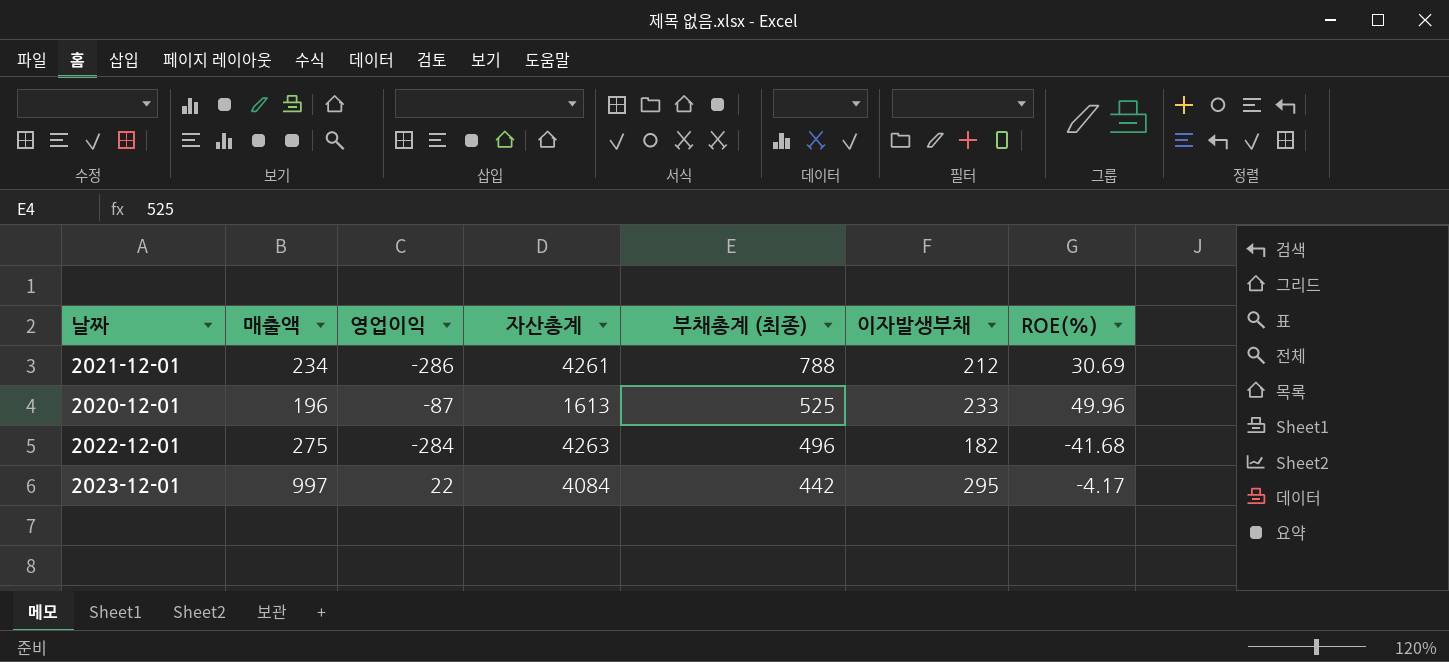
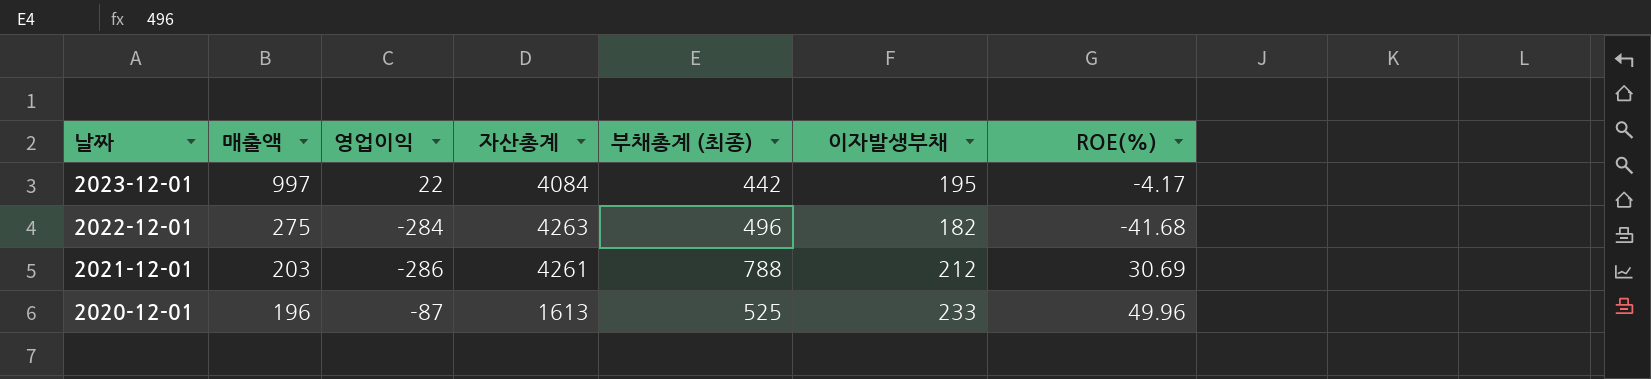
row order: 부채총계 (최종) descending -> 날짜 descending
2023-12-01 | 이자발생부채: 295 -> 195
2021-12-01 | 매출액: 234 -> 203

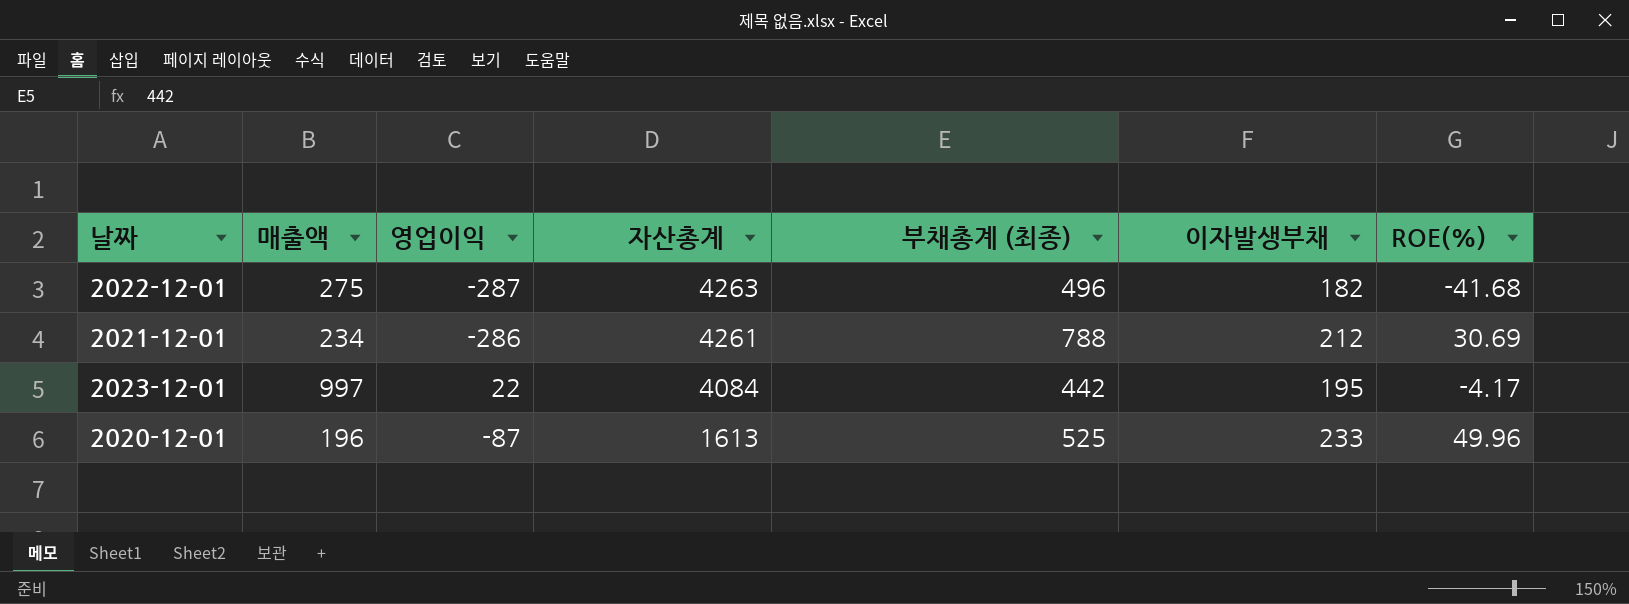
row order: 날짜 descending -> 자산총계 descending
2022-12-01 | 영업이익: -284 -> -287
2021-12-01 | 매출액: 203 -> 234

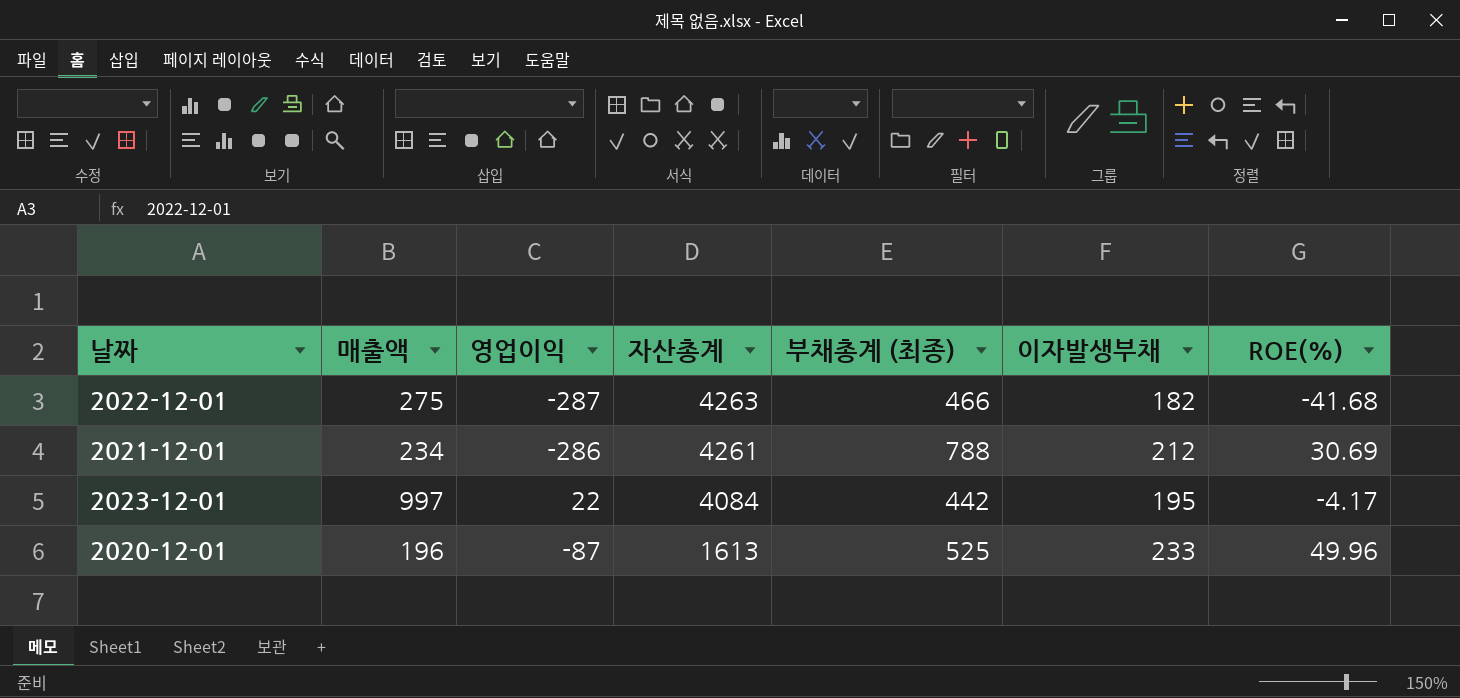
2022-12-01 | 부채총계 (최종): 496 -> 466

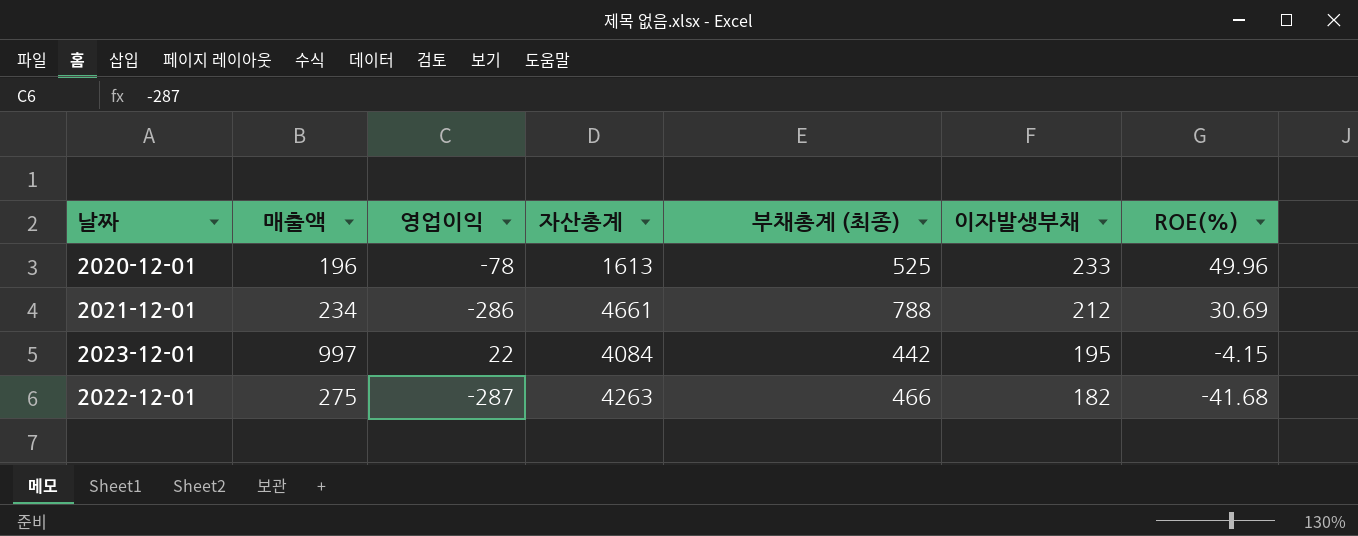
row order: 자산총계 descending -> 이자발생부채 descending
2020-12-01 | 영업이익: -87 -> -78
2021-12-01 | 자산총계: 4261 -> 4661
2023-12-01 | ROE(%): -4.17 -> -4.15

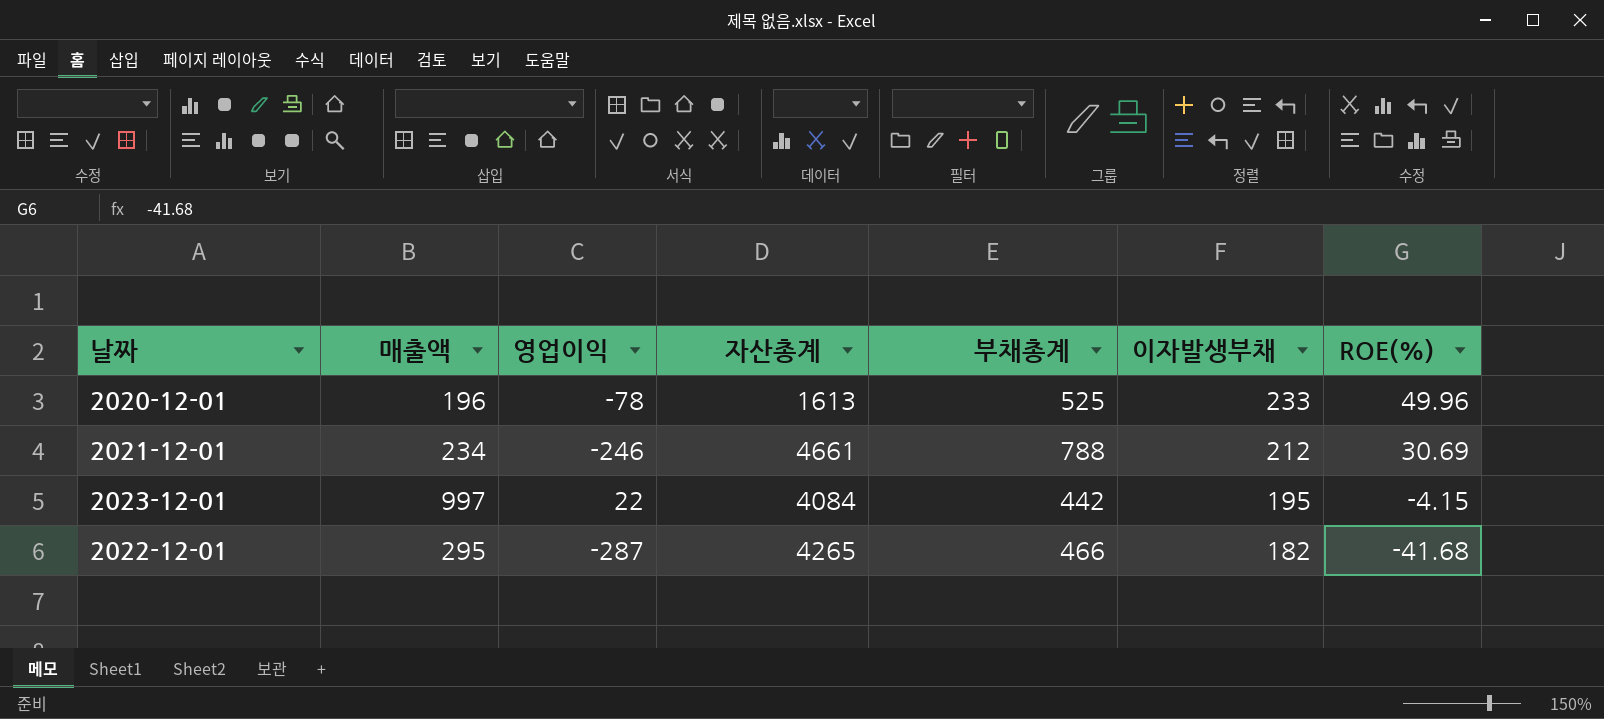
column name: 부채총계 (최종) -> 부채총계
2021-12-01 | 영업이익: -286 -> -246
2022-12-01 | 매출액: 275 -> 295
2022-12-01 | 자산총계: 4263 -> 4265

